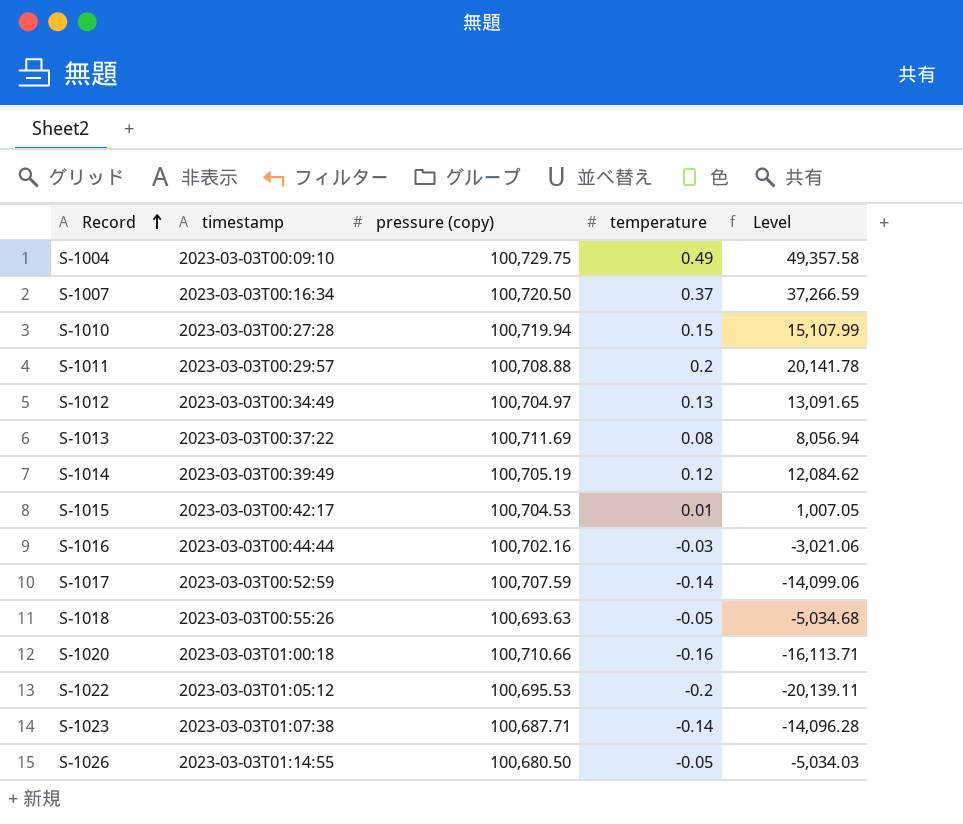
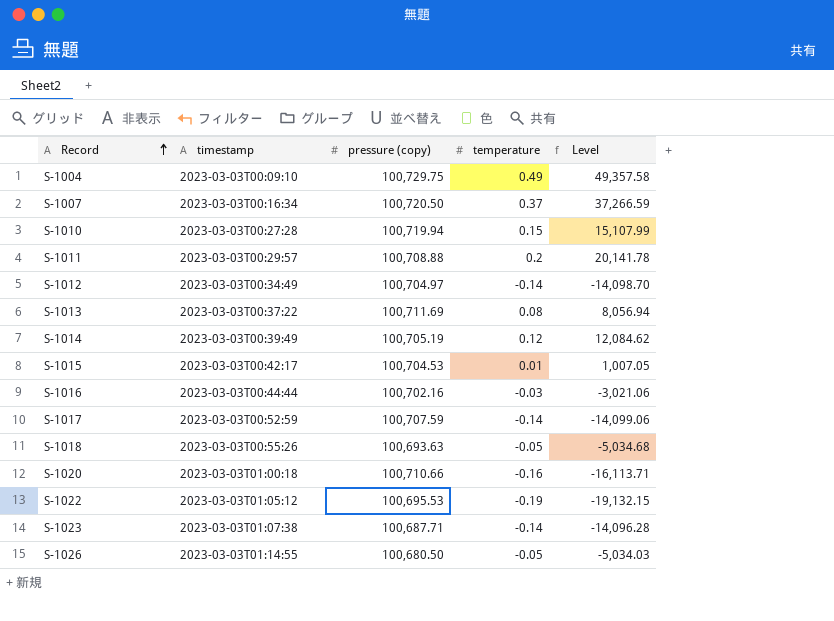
S-1012 | temperature: 0.13 -> -0.14
S-1012 | Level: 13,091.65 -> -14,098.70
S-1022 | temperature: -0.2 -> -0.19
S-1022 | Level: -20,139.11 -> -19,132.15

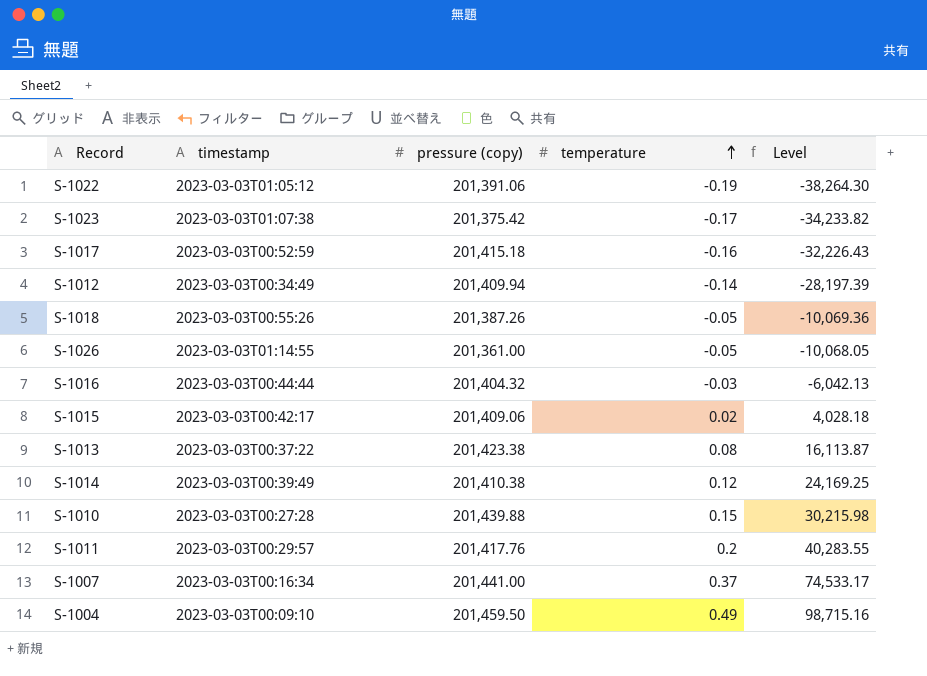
row order: Record ascending -> temperature ascending
row S-1020: 2023-03-03T01:00:18 | 100,710.66 | -0.16 | -16,113.71 -> none
S-1022 | pressure (copy): 100,695.53 -> 201,391.06
S-1022 | Level: -19,132.15 -> -38,264.30
S-1023 | pressure (copy): 100,687.71 -> 201,375.42
S-1023 | temperature: -0.14 -> -0.17
S-1023 | Level: -14,096.28 -> -34,233.82
S-1017 | pressure (copy): 100,707.59 -> 201,415.18
S-1017 | temperature: -0.14 -> -0.16
S-1017 | Level: -14,099.06 -> -32,226.43
S-1012 | pressure (copy): 100,704.97 -> 201,409.94
S-1012 | Level: -14,098.70 -> -28,197.39
S-1018 | pressure (copy): 100,693.63 -> 201,387.26
S-1018 | Level: -5,034.68 -> -10,069.36
S-1026 | pressure (copy): 100,680.50 -> 201,361.00
S-1026 | Level: -5,034.03 -> -10,068.05
S-1016 | pressure (copy): 100,702.16 -> 201,404.32
S-1016 | Level: -3,021.06 -> -6,042.13
S-1015 | pressure (copy): 100,704.53 -> 201,409.06
S-1015 | temperature: 0.01 -> 0.02
S-1015 | Level: 1,007.05 -> 4,028.18
S-1013 | pressure (copy): 100,711.69 -> 201,423.38
S-1013 | Level: 8,056.94 -> 16,113.87
S-1014 | pressure (copy): 100,705.19 -> 201,410.38
S-1014 | Level: 12,084.62 -> 24,169.25
S-1010 | pressure (copy): 100,719.94 -> 201,439.88
S-1010 | Level: 15,107.99 -> 30,215.98
S-1011 | pressure (copy): 100,708.88 -> 201,417.76
S-1011 | Level: 20,141.78 -> 40,283.55
S-1007 | pressure (copy): 100,720.50 -> 201,441.00
S-1007 | Level: 37,266.59 -> 74,533.17
S-1004 | pressure (copy): 100,729.75 -> 201,459.50
S-1004 | Level: 49,357.58 -> 98,715.16

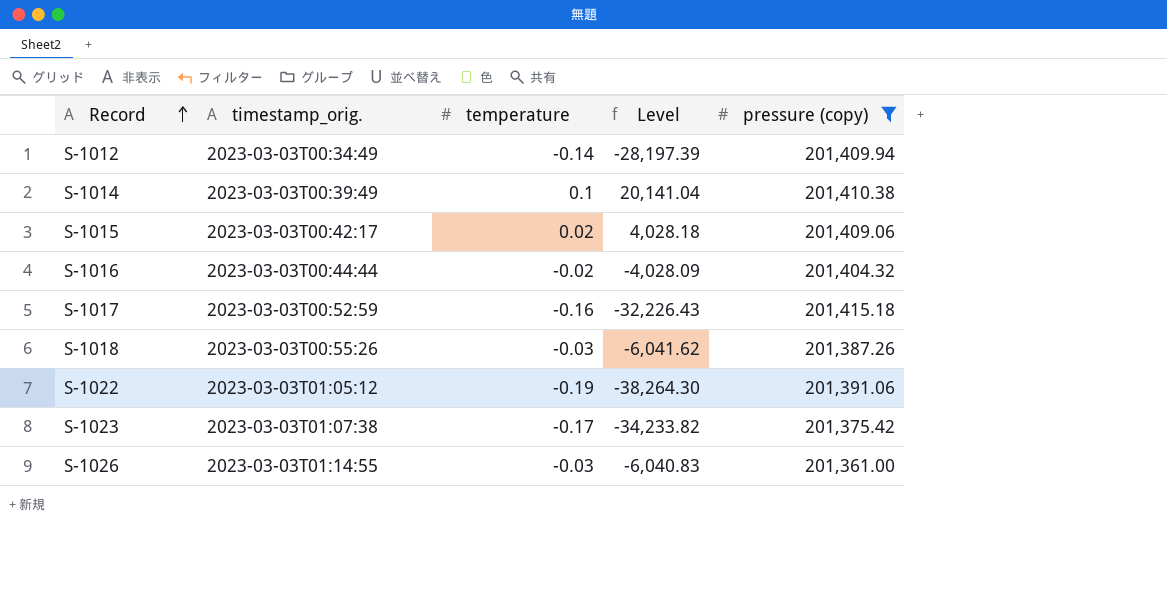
filter: none -> pressure (copy) <= 201,415.18
row order: temperature ascending -> Record ascending
column name: timestamp -> timestamp_orig.
column pressure (copy) | position: 3 -> 5
S-1014 | temperature: 0.12 -> 0.1
S-1014 | Level: 24,169.25 -> 20,141.04
S-1016 | temperature: -0.03 -> -0.02
S-1016 | Level: -6,042.13 -> -4,028.09
S-1018 | temperature: -0.05 -> -0.03
S-1018 | Level: -10,069.36 -> -6,041.62
S-1026 | temperature: -0.05 -> -0.03
S-1026 | Level: -10,068.05 -> -6,040.83

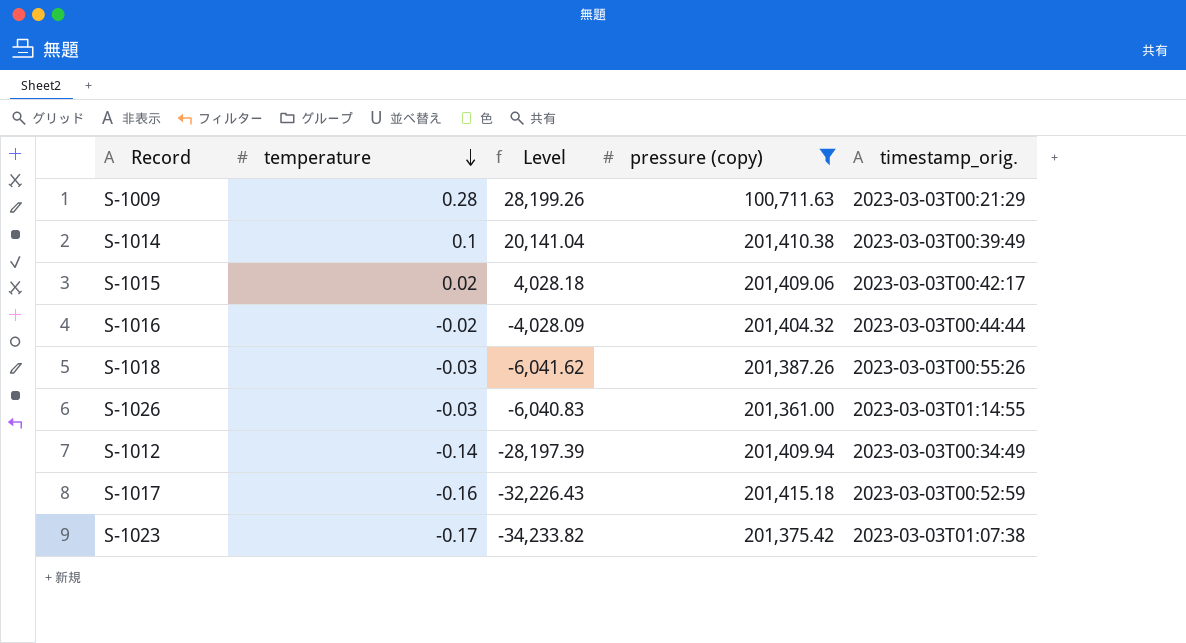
row order: Record ascending -> temperature descending
column timestamp_orig. | position: 2 -> 5
row S-1022: 2023-03-03T01:05:12 | -0.19 | -38,264.30 | 201,391.06 -> none
row S-1009: none -> 0.28 | 28,199.26 | 100,711.63 | 2023-03-03T00:21:29

